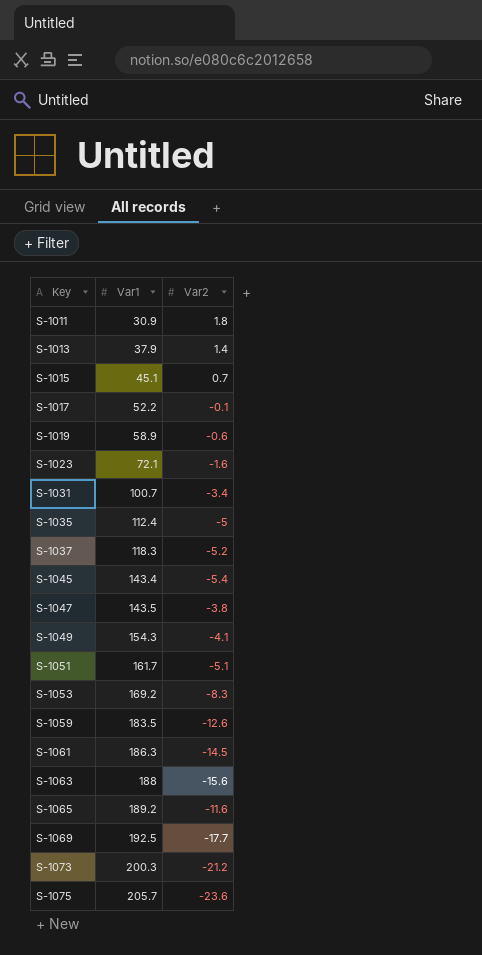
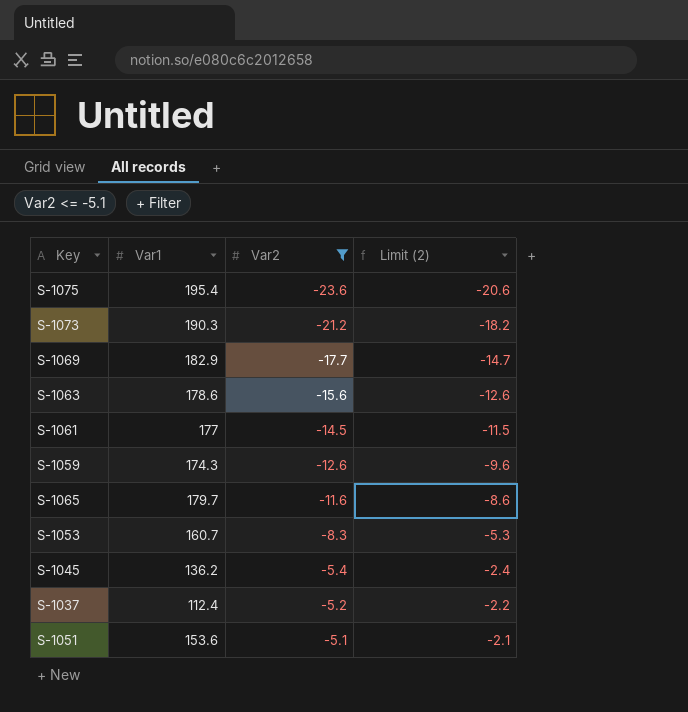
filter: none -> Var2 <= -5.1
row order: Key ascending -> Var2 ascending
column Limit (2) | formula: none -> [Var2] + 3
S-1075 | Var1: 205.7 -> 195.4
S-1073 | Var1: 200.3 -> 190.3
S-1069 | Var1: 192.5 -> 182.9
S-1063 | Var1: 188 -> 178.6
S-1061 | Var1: 186.3 -> 177
S-1059 | Var1: 183.5 -> 174.3
S-1065 | Var1: 189.2 -> 179.7
S-1053 | Var1: 169.2 -> 160.7
S-1045 | Var1: 143.4 -> 136.2
S-1037 | Var1: 118.3 -> 112.4
S-1051 | Var1: 161.7 -> 153.6

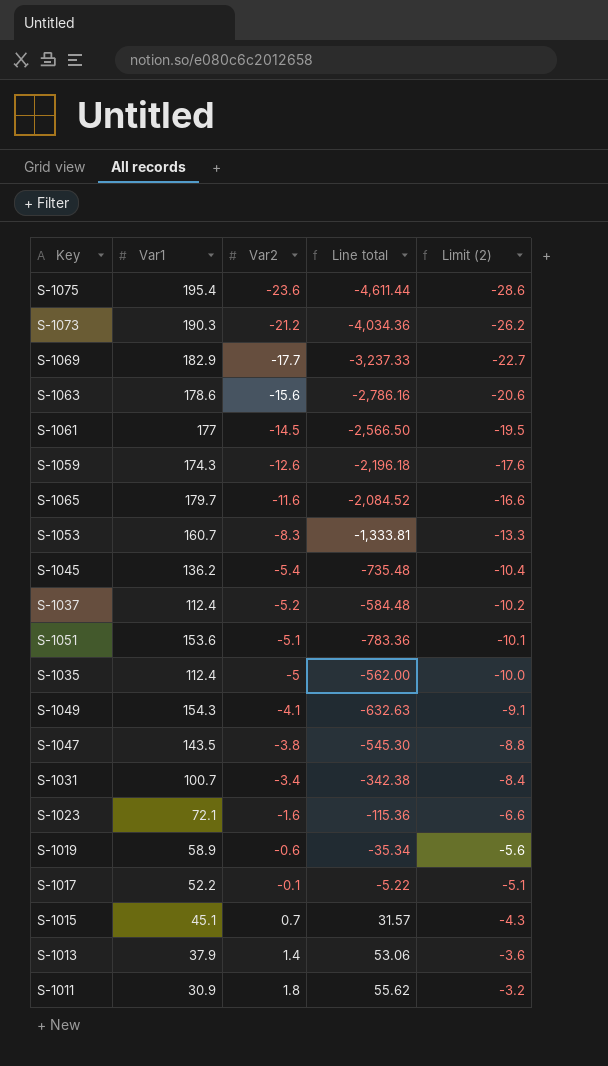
filter: Var2 <= -5.1 -> none
column Line total | formula: none -> [Var1] * [Var2]
column Limit (2) | formula: [Var2] + 3 -> [Var2] - 5

